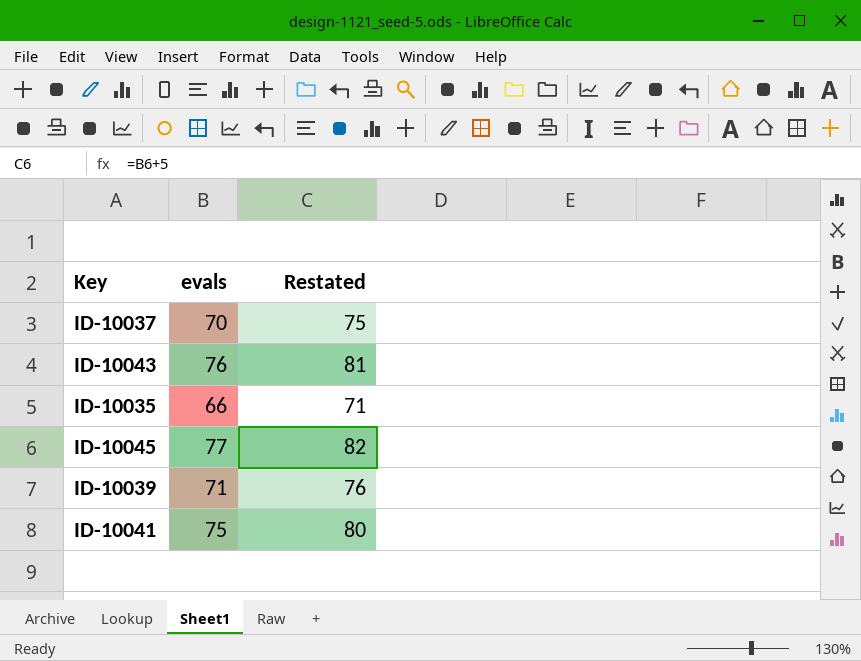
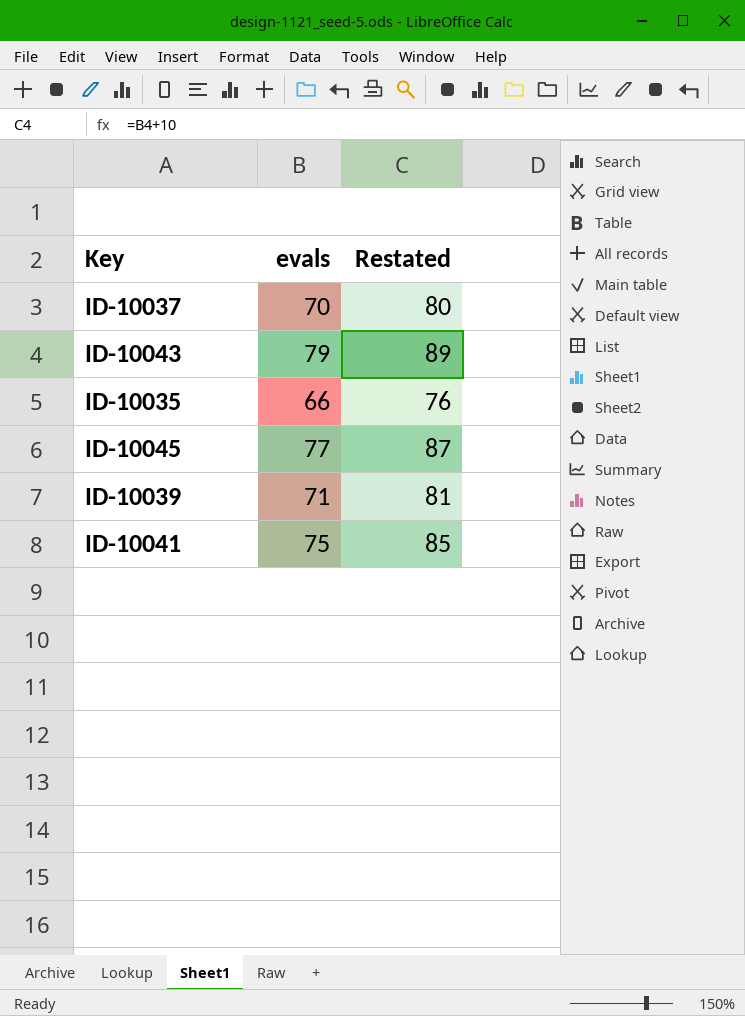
column Restated | formula: [evals] + 5 -> [evals] + 10
ID-10043 | evals: 76 -> 79

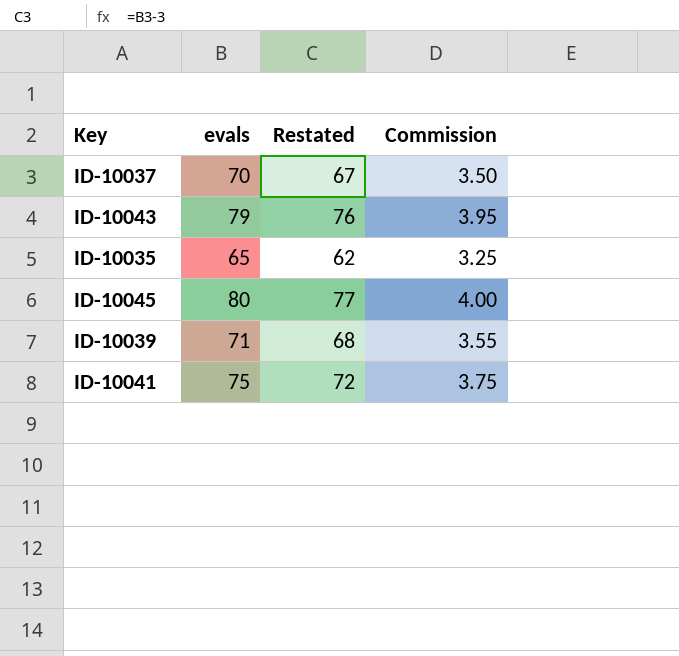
column Restated | formula: [evals] + 10 -> [evals] - 3
column Commission | formula: none -> [evals] * 0.05
ID-10035 | evals: 66 -> 65
ID-10045 | evals: 77 -> 80

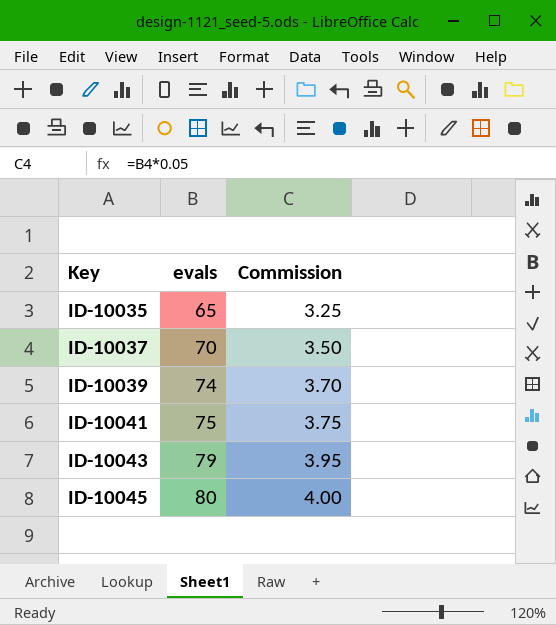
row order: none -> Key ascending
column Restated | formula: [evals] - 3 -> none
ID-10039 | evals: 71 -> 74
ID-10039 | Commission: 3.55 -> 3.70

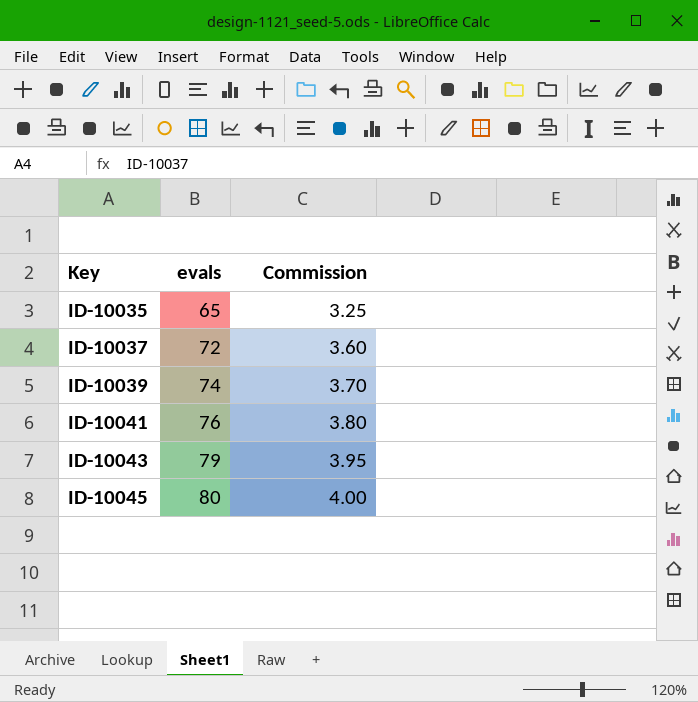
ID-10037 | evals: 70 -> 72
ID-10037 | Commission: 3.50 -> 3.60
ID-10041 | evals: 75 -> 76
ID-10041 | Commission: 3.75 -> 3.80

